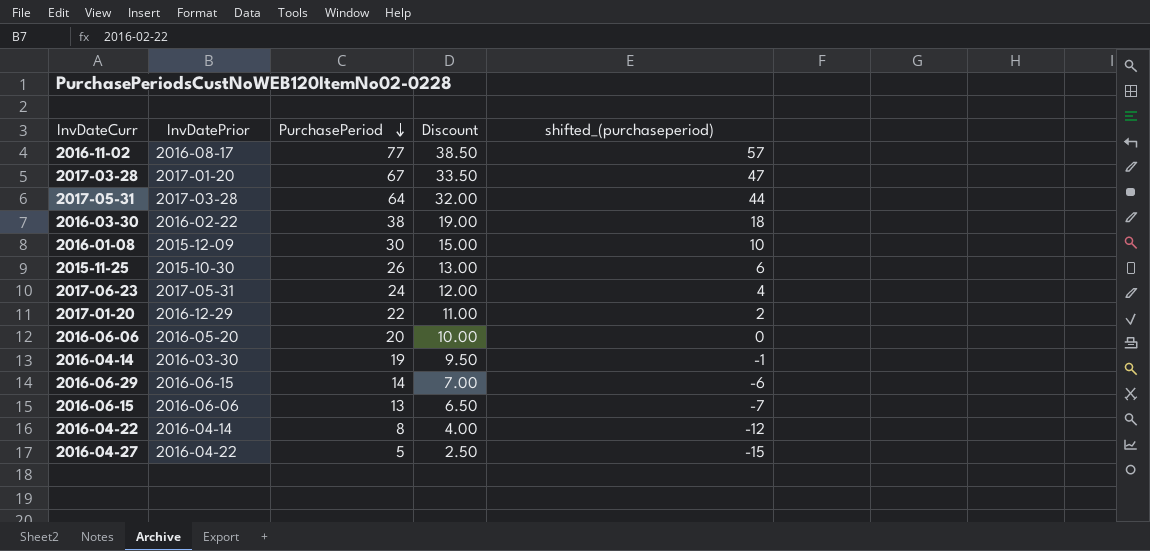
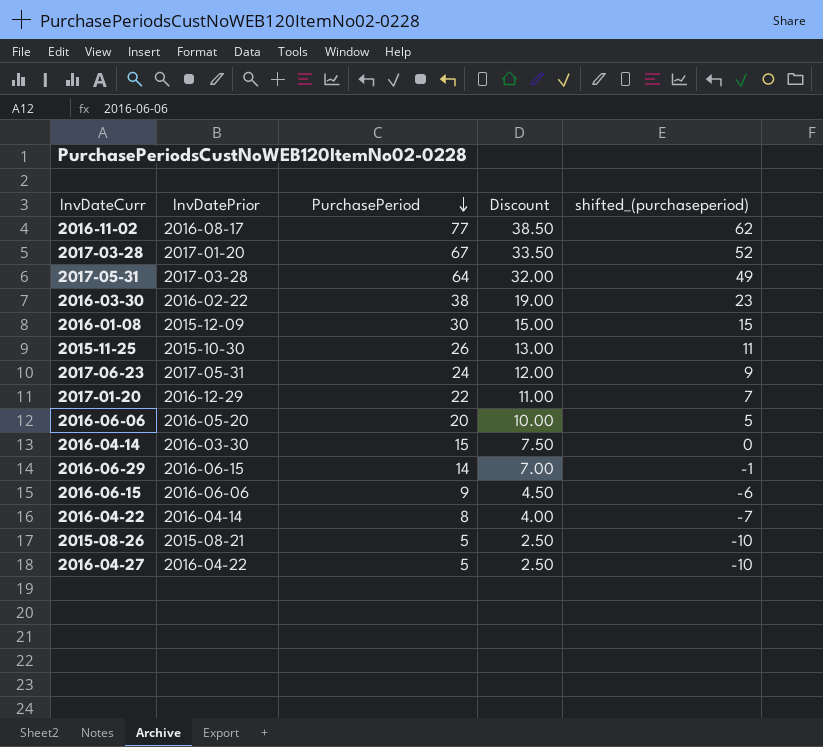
column shifted_(purchaseperiod) | formula: [PurchasePeriod] - 20 -> [PurchasePeriod] - 15
2016-04-14 | PurchasePeriod: 19 -> 15
2016-04-14 | Discount: 9.50 -> 7.50
2016-06-15 | PurchasePeriod: 13 -> 9
2016-06-15 | Discount: 6.50 -> 4.50
row 2015-08-26: none -> 2015-08-21 | 5 | 2.50 | -10

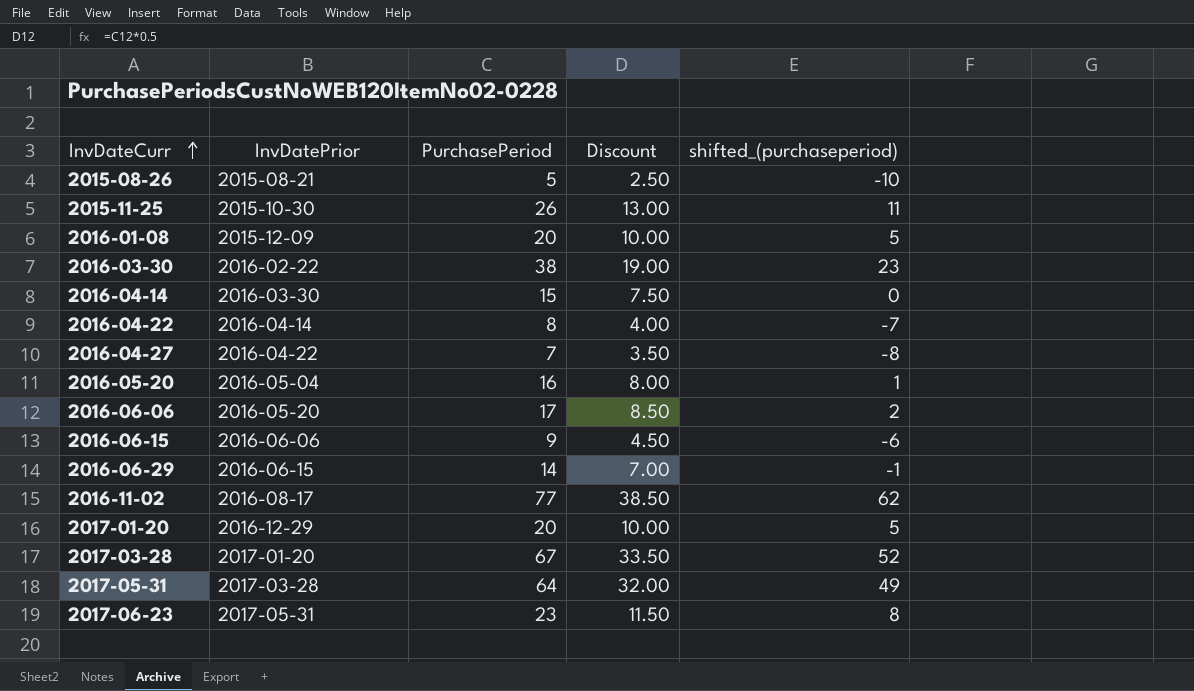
row order: PurchasePeriod descending -> InvDateCurr ascending
2016-01-08 | PurchasePeriod: 30 -> 20
2016-01-08 | Discount: 15.00 -> 10.00
2016-01-08 | shifted_(purchaseperiod): 15 -> 5
2016-04-27 | PurchasePeriod: 5 -> 7
2016-04-27 | Discount: 2.50 -> 3.50
2016-04-27 | shifted_(purchaseperiod): -10 -> -8
row 2016-05-20: none -> 2016-05-04 | 16 | 8.00 | 1
2016-06-06 | PurchasePeriod: 20 -> 17
2016-06-06 | Discount: 10.00 -> 8.50
2016-06-06 | shifted_(purchaseperiod): 5 -> 2
2017-01-20 | PurchasePeriod: 22 -> 20
2017-01-20 | Discount: 11.00 -> 10.00
2017-01-20 | shifted_(purchaseperiod): 7 -> 5
2017-06-23 | PurchasePeriod: 24 -> 23
2017-06-23 | Discount: 12.00 -> 11.50
2017-06-23 | shifted_(purchaseperiod): 9 -> 8

